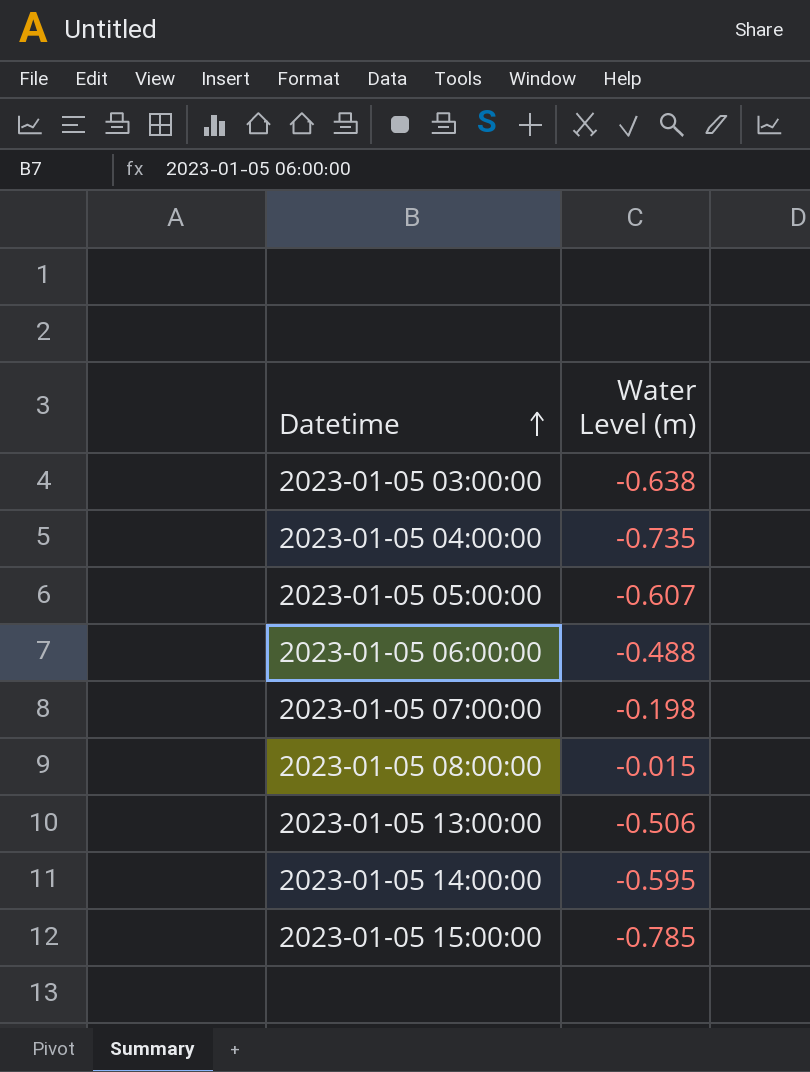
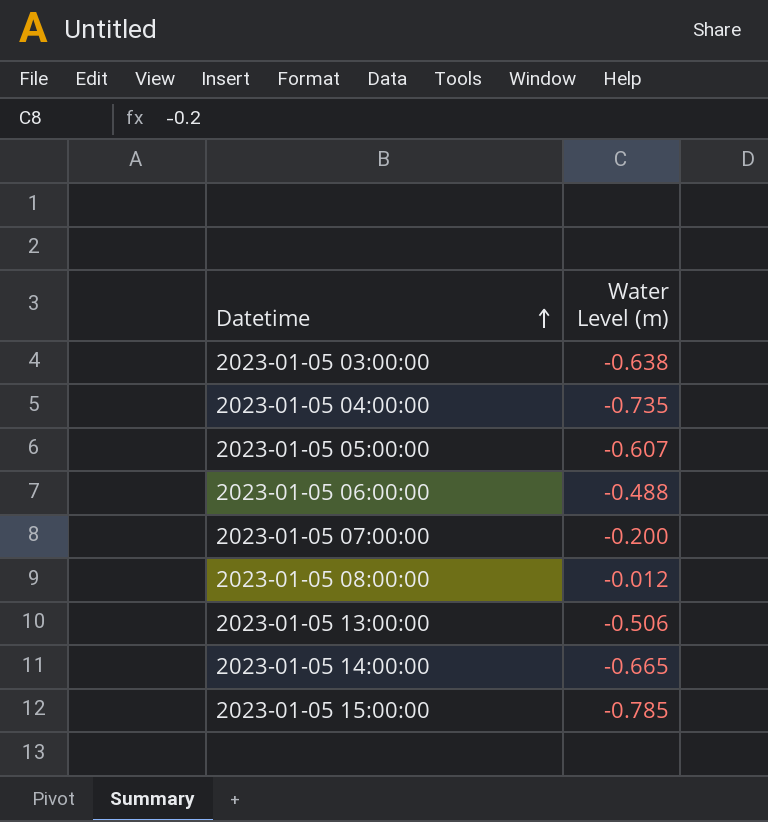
2023-01-05 07:00:00 | Water Level (m): -0.198 -> -0.200
2023-01-05 08:00:00 | Water Level (m): -0.015 -> -0.012
2023-01-05 14:00:00 | Water Level (m): -0.595 -> -0.665

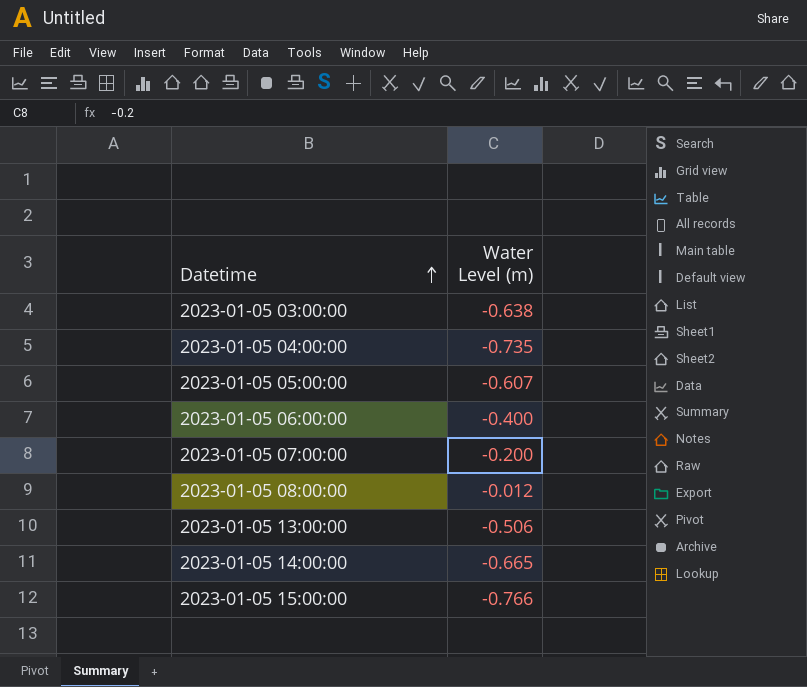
2023-01-05 06:00:00 | Water Level (m): -0.488 -> -0.400
2023-01-05 15:00:00 | Water Level (m): -0.785 -> -0.766

